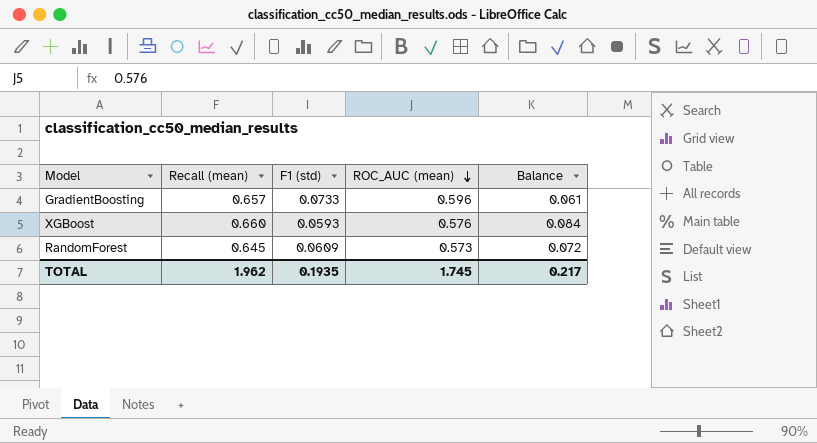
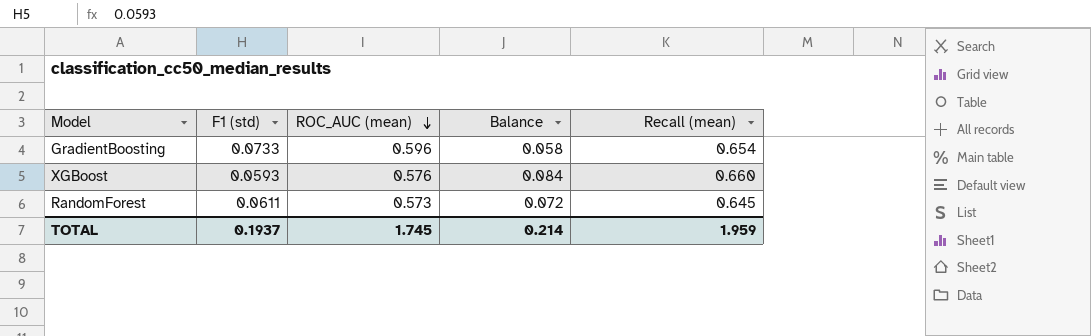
column Recall (mean) | position: 2 -> 5
GradientBoosting | Balance: 0.061 -> 0.058
GradientBoosting | Recall (mean): 0.657 -> 0.654
RandomForest | F1 (std): 0.0609 -> 0.0611
TOTAL | F1 (std): 0.1935 -> 0.1937
TOTAL | Balance: 0.217 -> 0.214
TOTAL | Recall (mean): 1.962 -> 1.959

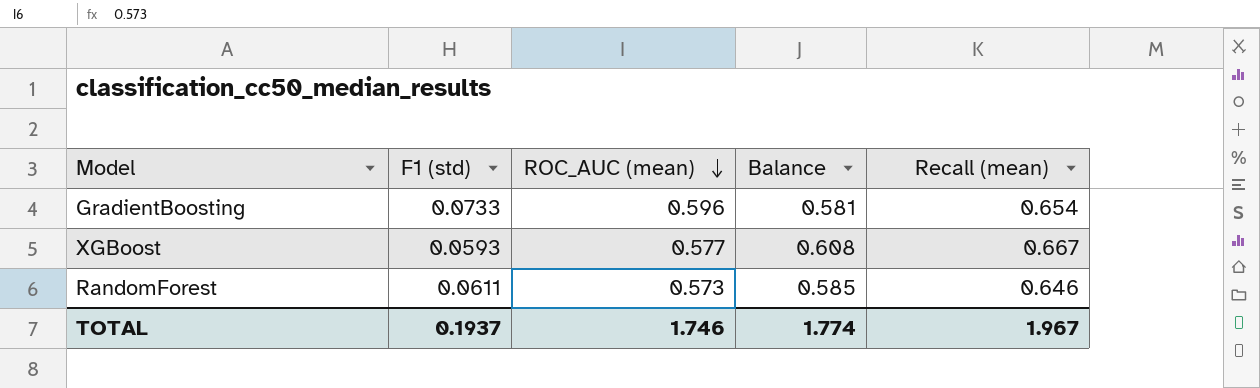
column Balance | formula: [Recall (mean)] - [ROC_AUC (mean)] -> [Recall (mean)] - [F1 (std)]
XGBoost | ROC_AUC (mean): 0.576 -> 0.577
XGBoost | Recall (mean): 0.660 -> 0.667
RandomForest | Recall (mean): 0.645 -> 0.646
TOTAL | ROC_AUC (mean): 1.745 -> 1.746
TOTAL | Balance: 0.214 -> 1.774
TOTAL | Recall (mean): 1.959 -> 1.967

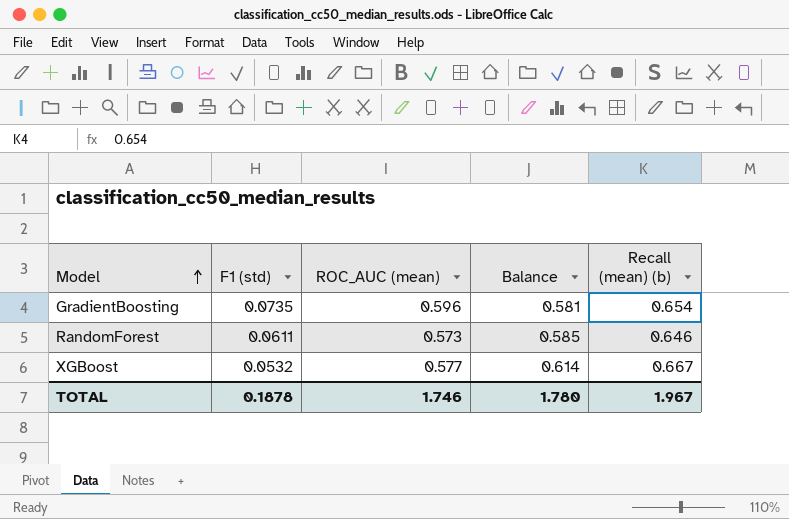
row order: ROC_AUC (mean) descending -> Model ascending
column name: Recall (mean) -> Recall (mean) (b)
GradientBoosting | F1 (std): 0.0733 -> 0.0735
XGBoost | F1 (std): 0.0593 -> 0.0532
XGBoost | Balance: 0.608 -> 0.614
TOTAL | F1 (std): 0.1937 -> 0.1878
TOTAL | Balance: 1.774 -> 1.780

